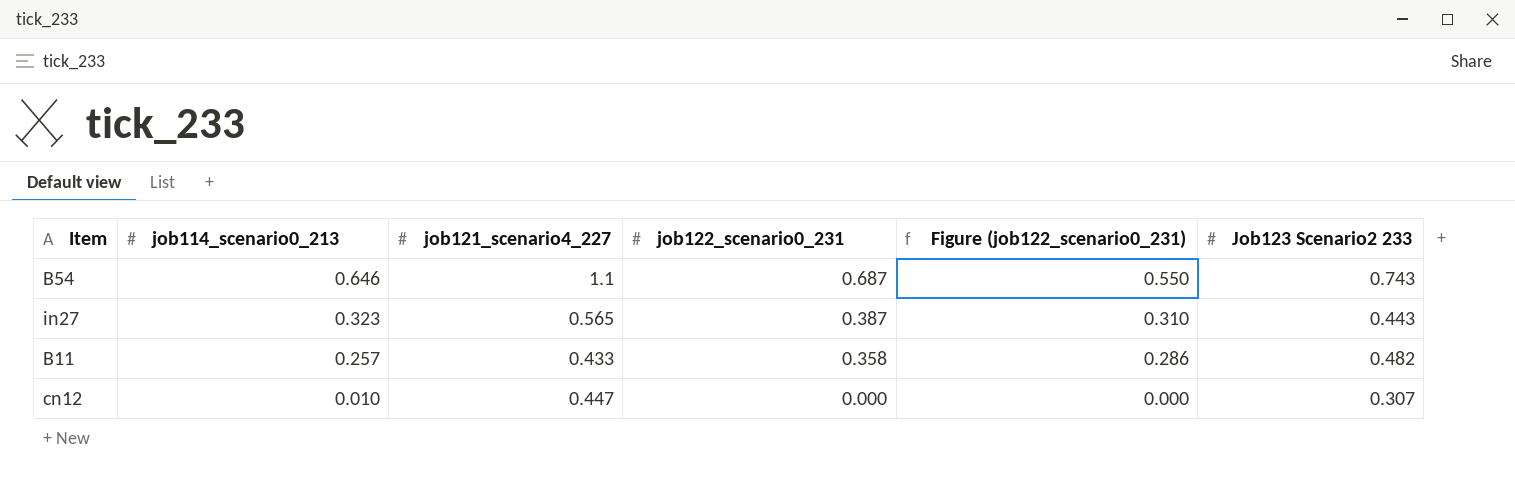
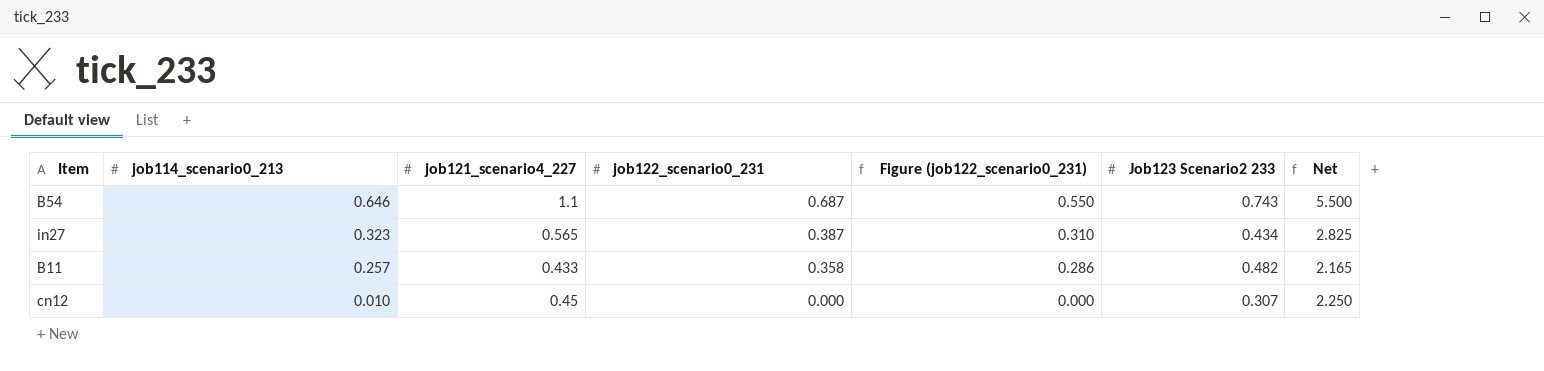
column Net | formula: none -> [job121_scenario4_227] * 5
in27 | Job123 Scenario2 233: 0.443 -> 0.434
cn12 | job121_scenario4_227: 0.447 -> 0.45

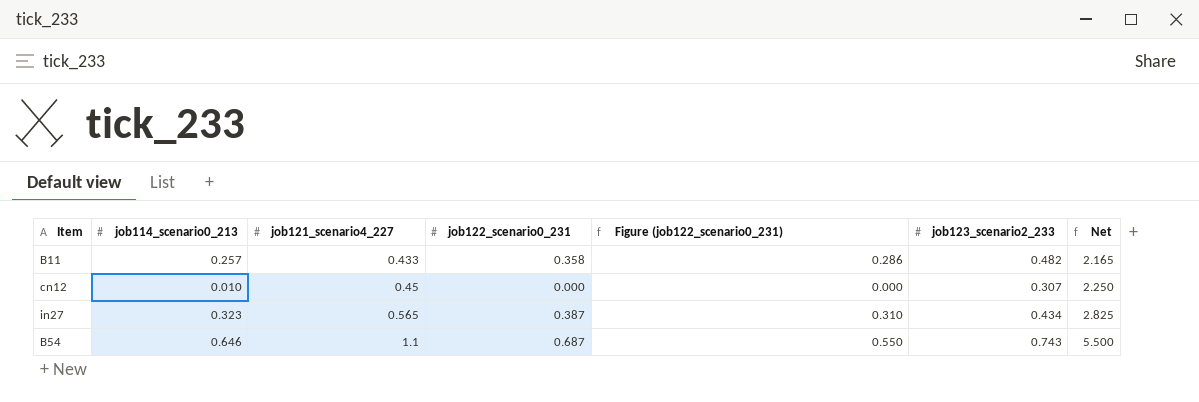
row order: job114_scenario0_213 descending -> job121_scenario4_227 ascending
column name: Job123 Scenario2 233 -> job123_scenario2_233

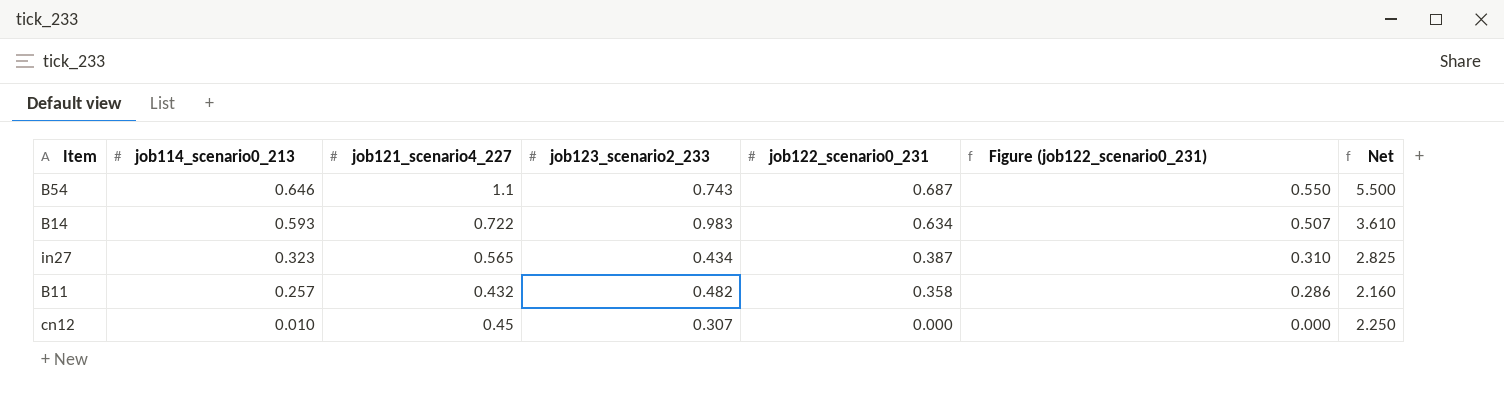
row order: job121_scenario4_227 ascending -> job114_scenario0_213 descending
column job123_scenario2_233 | position: 6 -> 4
row B14: none -> 0.593 | 0.722 | 0.983 | 0.634 | 0.507 | 3.610
B11 | job121_scenario4_227: 0.433 -> 0.432
B11 | Net: 2.165 -> 2.160

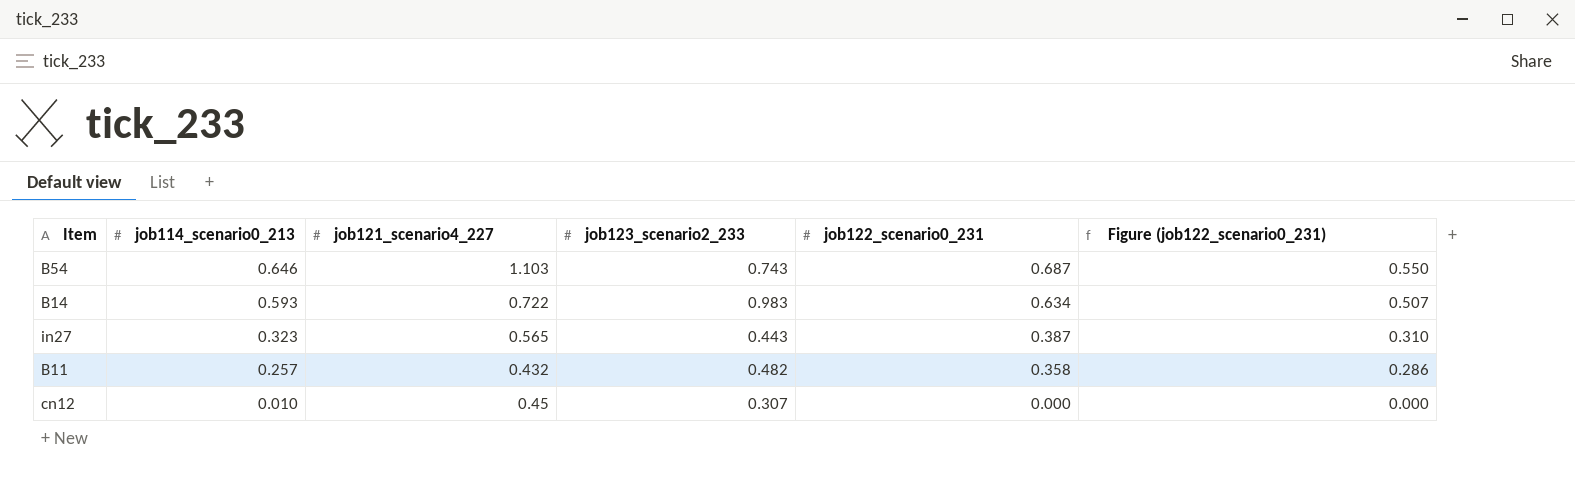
column Net | formula: [job121_scenario4_227] * 5 -> none
B54 | job121_scenario4_227: 1.1 -> 1.103
in27 | job123_scenario2_233: 0.434 -> 0.443

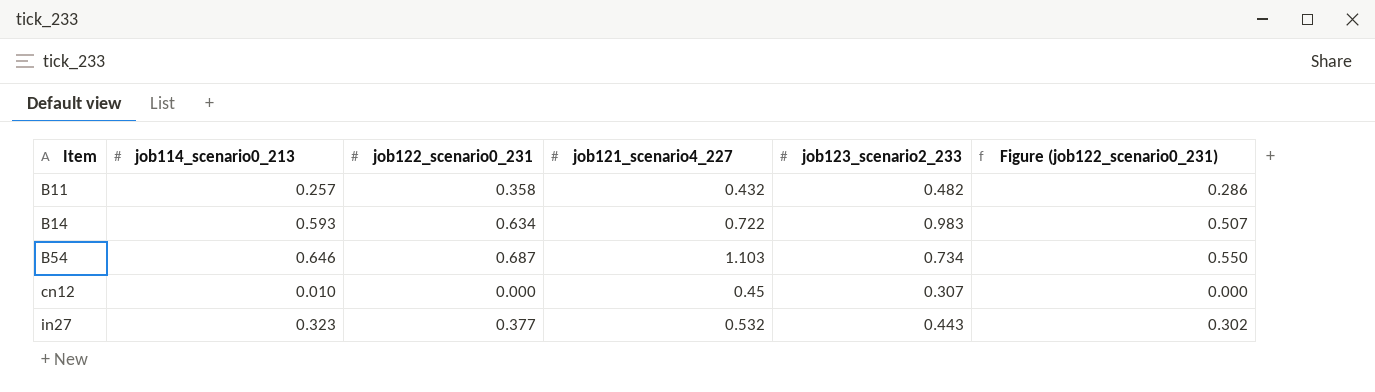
row order: job114_scenario0_213 descending -> Item ascending
column job122_scenario0_231 | position: 5 -> 3
B54 | job123_scenario2_233: 0.743 -> 0.734
in27 | job122_scenario0_231: 0.387 -> 0.377
in27 | job121_scenario4_227: 0.565 -> 0.532
in27 | Figure (job122_scenario0_231): 0.310 -> 0.302

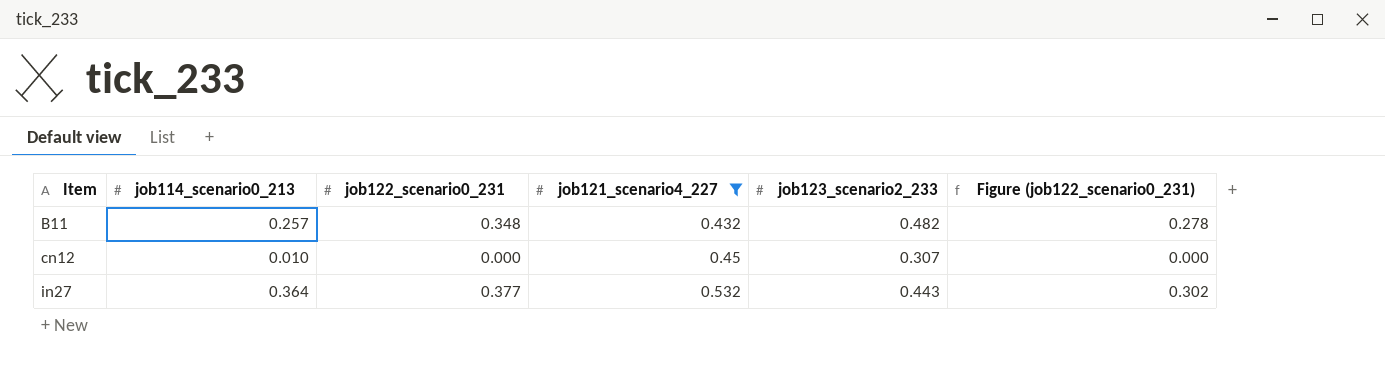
filter: none -> job121_scenario4_227 <= 0.532
B11 | job122_scenario0_231: 0.358 -> 0.348
B11 | Figure (job122_scenario0_231): 0.286 -> 0.278
in27 | job114_scenario0_213: 0.323 -> 0.364

